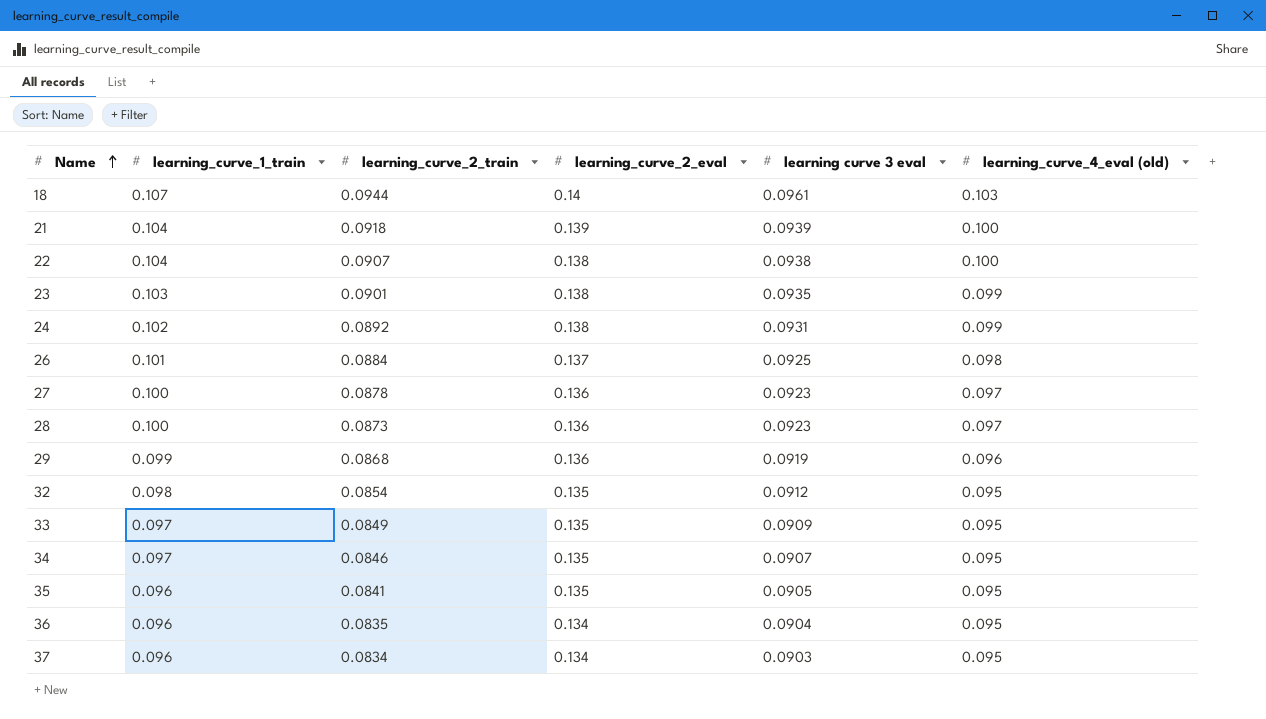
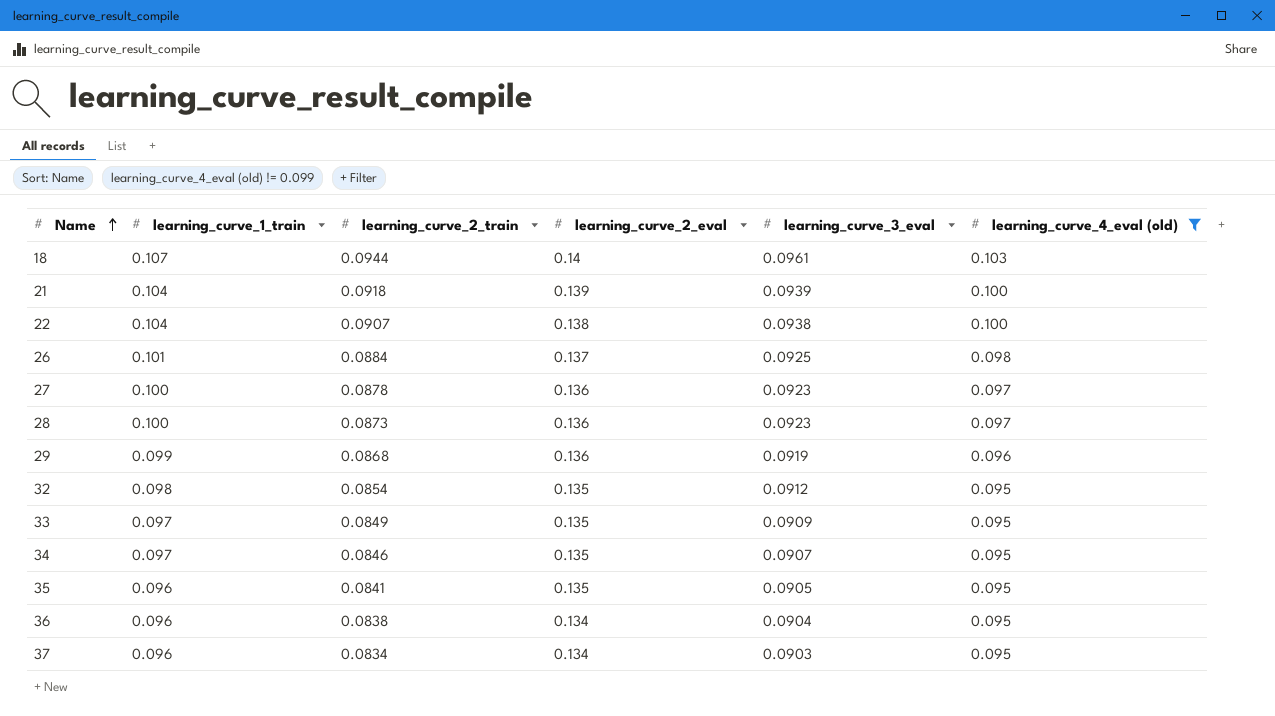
filter: none -> learning_curve_4_eval (old) != 0.099
column name: learning curve 3 eval -> learning_curve_3_eval
36 | learning_curve_2_train: 0.0835 -> 0.0838

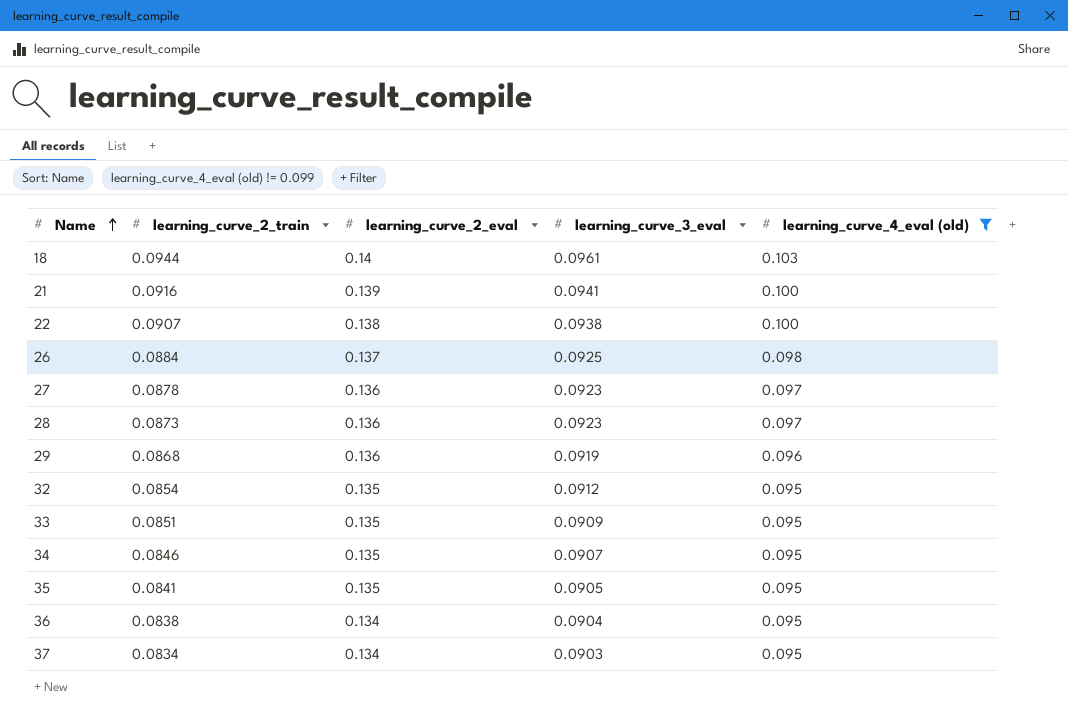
column learning_curve_1_train | position: 2 -> none
21 | learning_curve_2_train: 0.0918 -> 0.0916
21 | learning_curve_3_eval: 0.0939 -> 0.0941
33 | learning_curve_2_train: 0.0849 -> 0.0851

